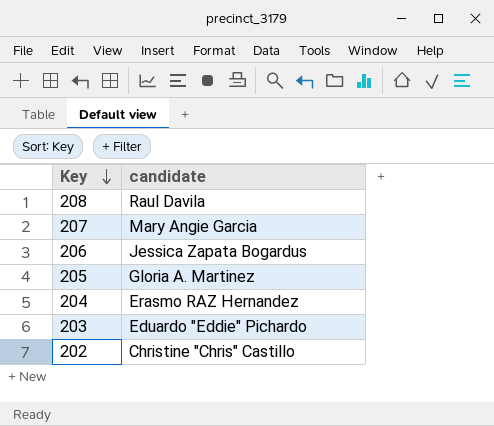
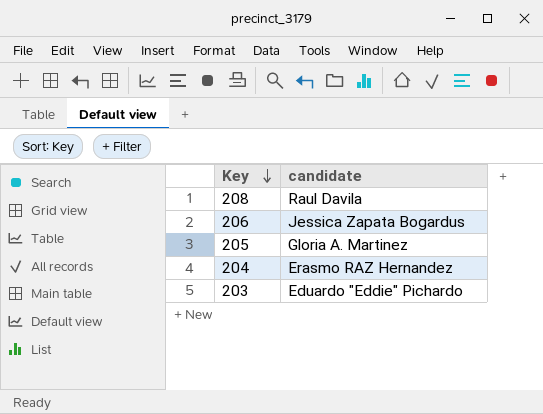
row 207: Mary Angie Garcia -> none
row 202: Christine "Chris" Castillo -> none

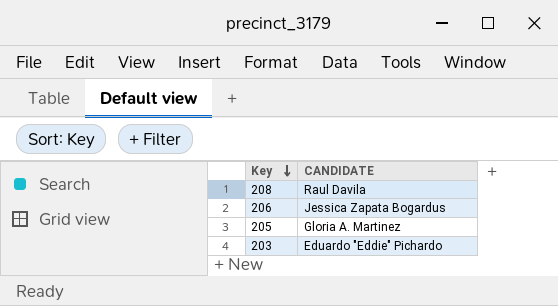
column name: candidate -> CANDIDATE
row 204: Erasmo RAZ Hernandez -> none

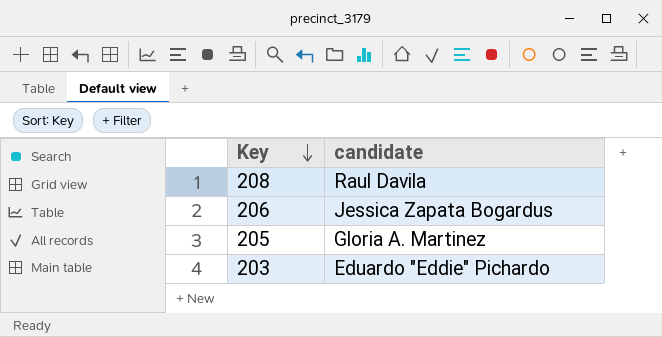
column name: CANDIDATE -> candidate

